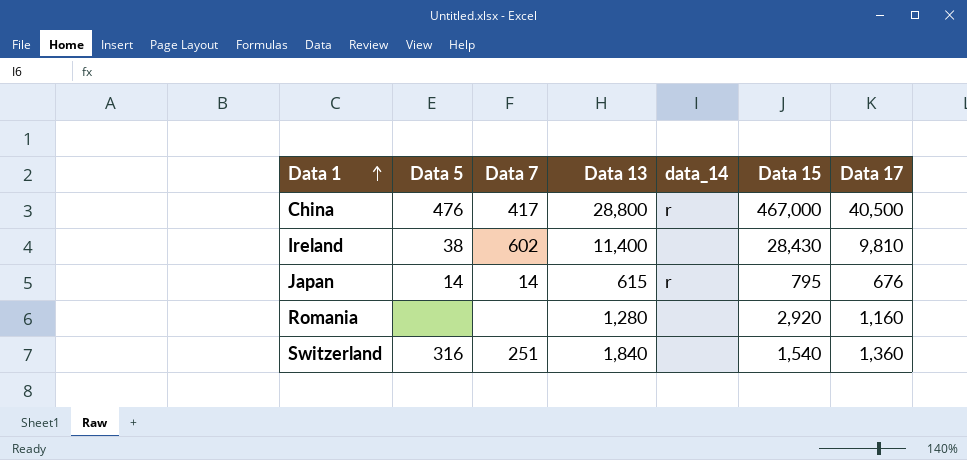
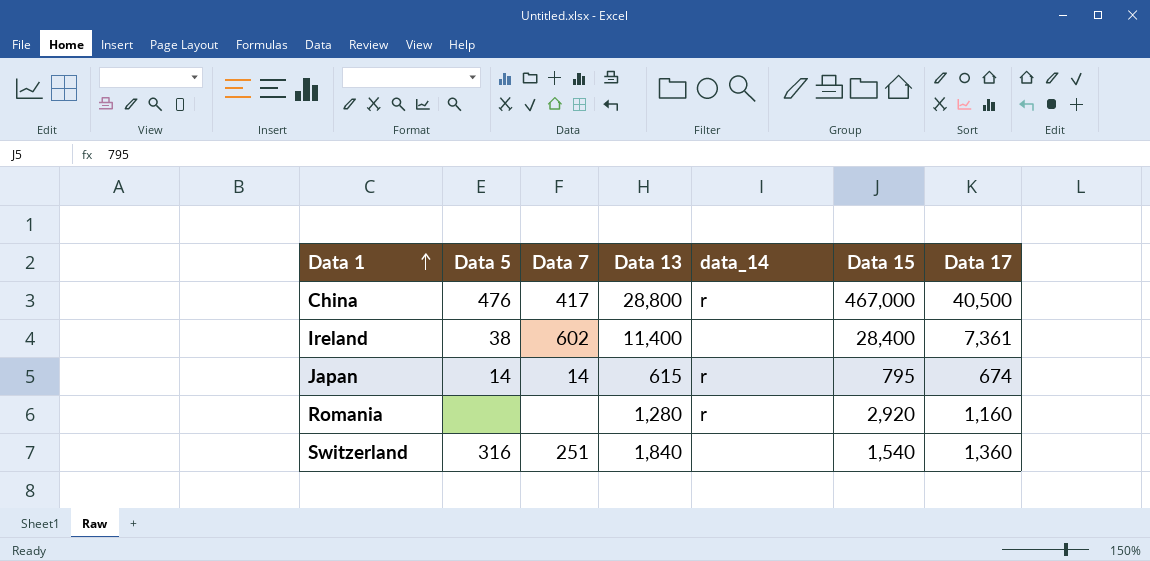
Ireland | Data 15: 28,430 -> 28,400
Ireland | Data 17: 9,810 -> 7,361
Japan | Data 17: 676 -> 674
Romania | data_14: none -> r

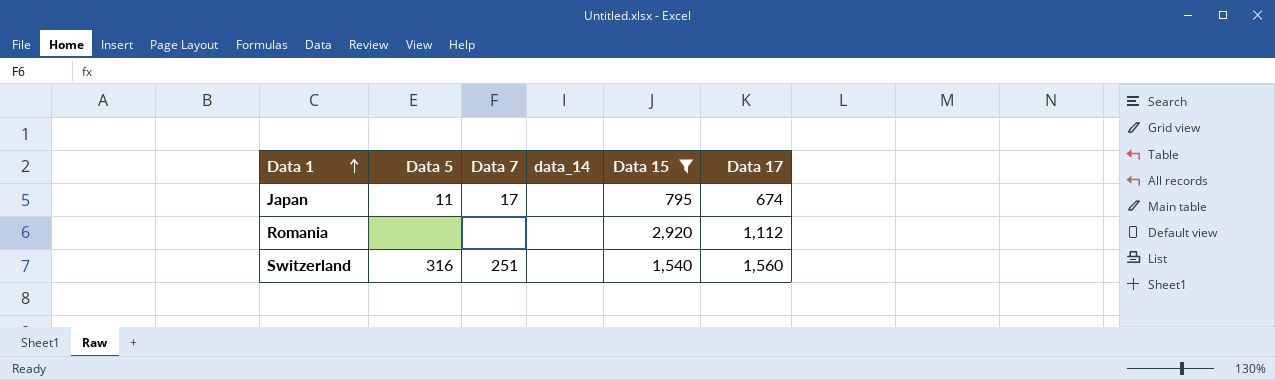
filter: none -> Data 15 <= 2,920
column Data 13 | position: 4 -> none
Japan | Data 5: 14 -> 11
Japan | Data 7: 14 -> 17
Japan | data_14: r -> none
Romania | data_14: r -> none
Romania | Data 17: 1,160 -> 1,112
Switzerland | Data 17: 1,360 -> 1,560

